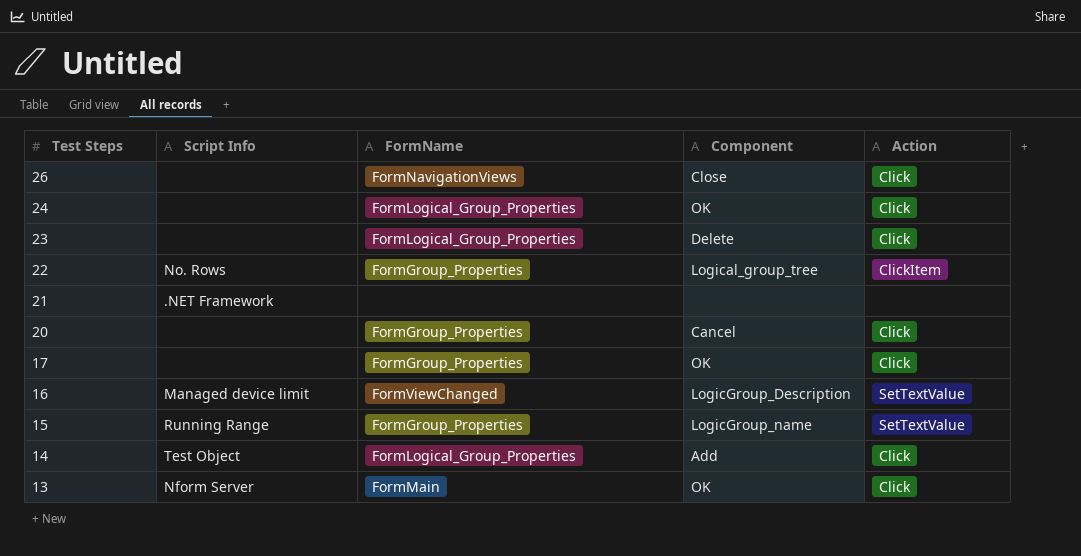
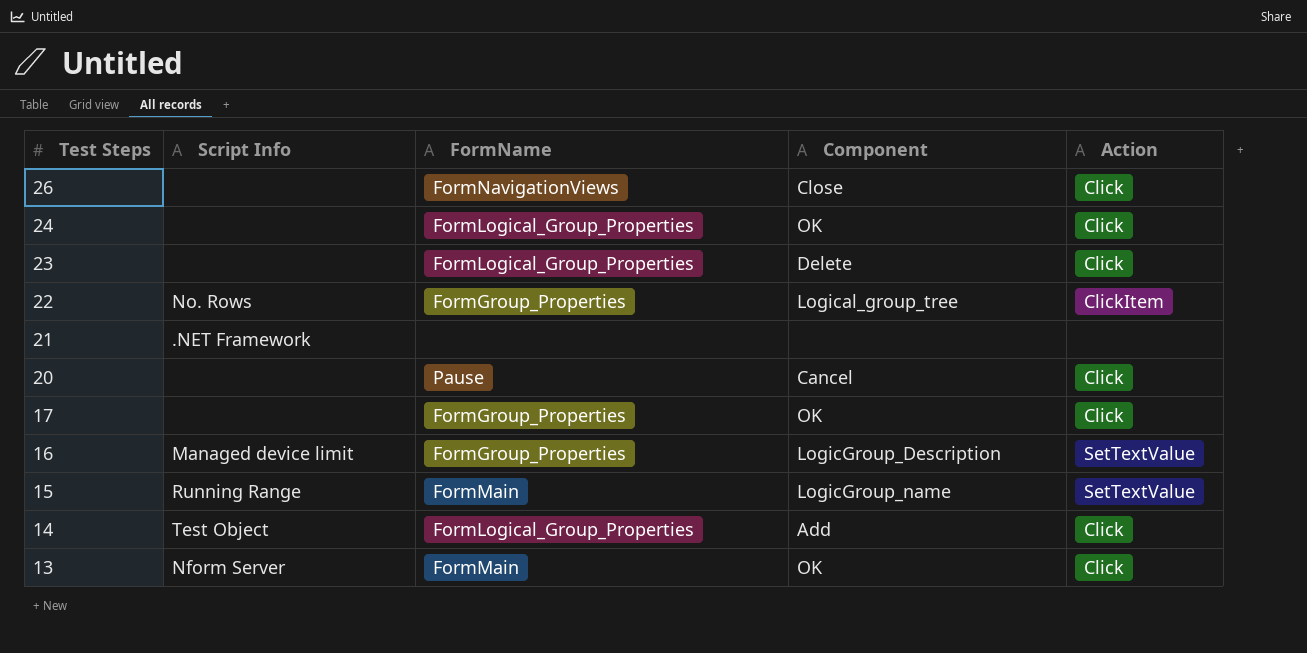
20 | FormName: FormGroup_Properties -> Pause
16 | FormName: FormViewChanged -> FormGroup_Properties
15 | FormName: FormGroup_Properties -> FormMain

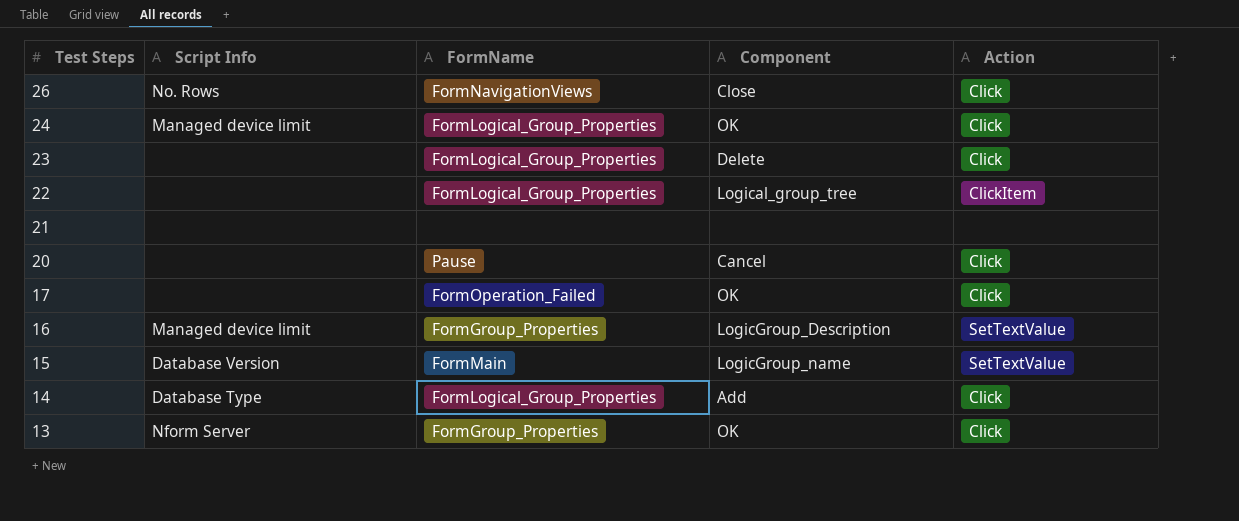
26 | Script Info: none -> No. Rows
24 | Script Info: none -> Managed device limit
22 | Script Info: No. Rows -> none
22 | FormName: FormGroup_Properties -> FormLogical_Group_Properties
21 | Script Info: .NET Framework -> none
17 | FormName: FormGroup_Properties -> FormOperation_Failed
15 | Script Info: Running Range -> Database Version
14 | Script Info: Test Object -> Database Type
13 | FormName: FormMain -> FormGroup_Properties

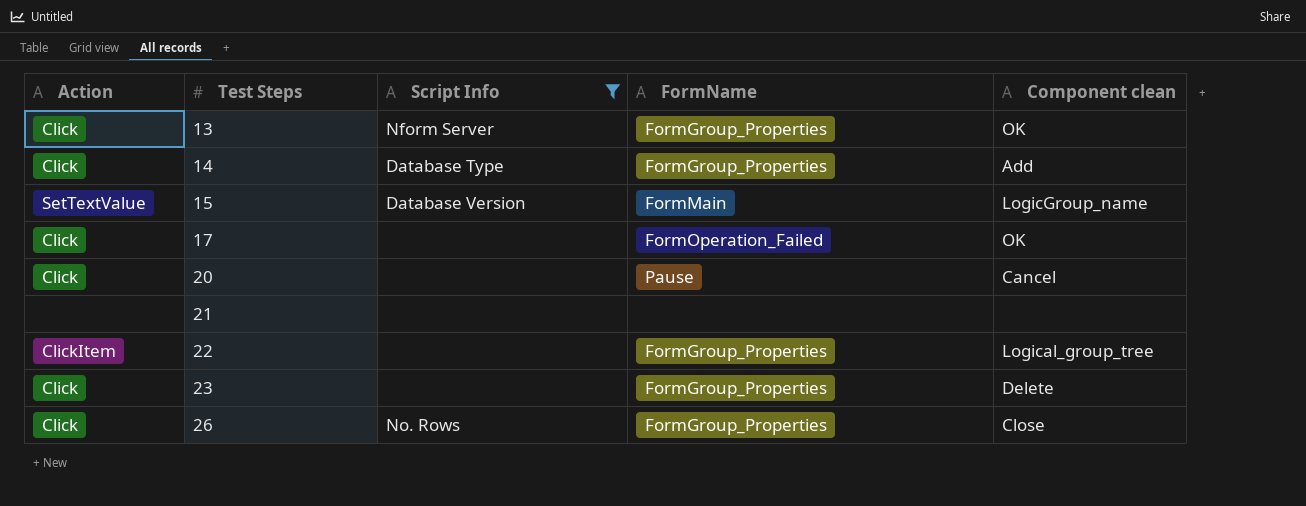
filter: none -> Script Info != Managed device limit
row order: Test Steps descending -> Test Steps ascending
column Action | position: 5 -> 1
column name: Component -> Component clean
14 | FormName: FormLogical_Group_Properties -> FormGroup_Properties
22 | FormName: FormLogical_Group_Properties -> FormGroup_Properties
23 | FormName: FormLogical_Group_Properties -> FormGroup_Properties
26 | FormName: FormNavigationViews -> FormGroup_Properties

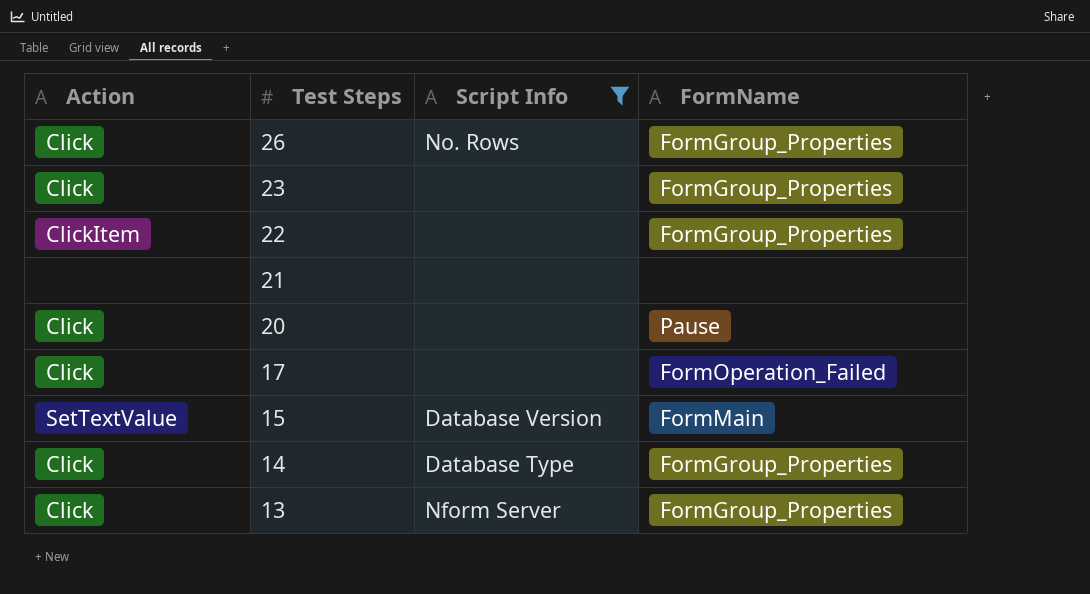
row order: Test Steps ascending -> Test Steps descending
column Component clean | position: 5 -> none

